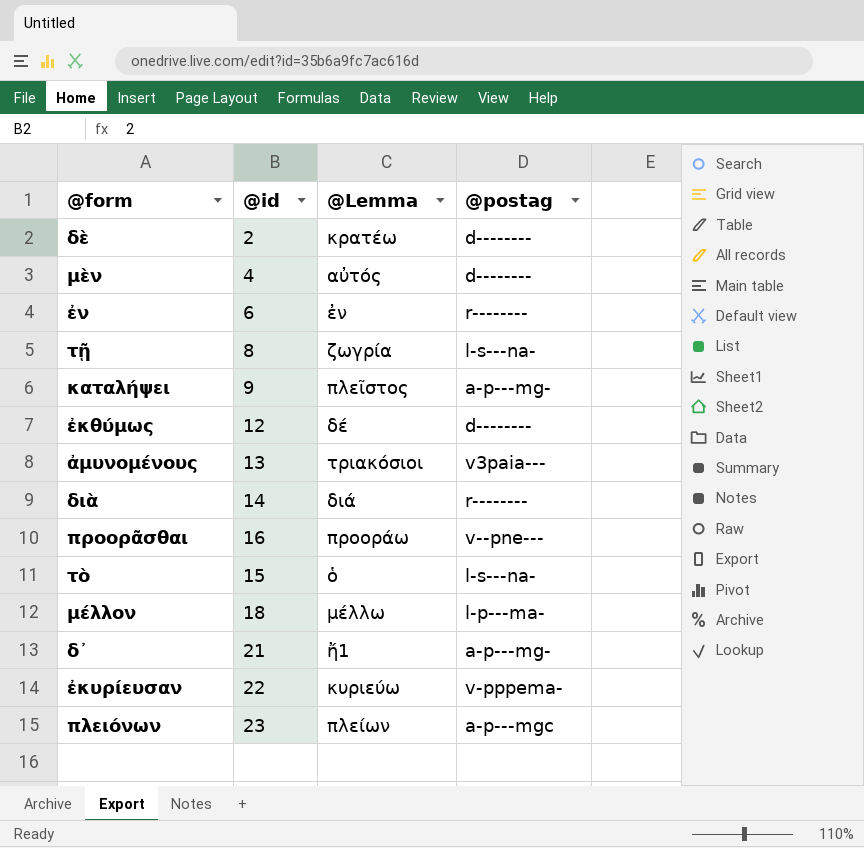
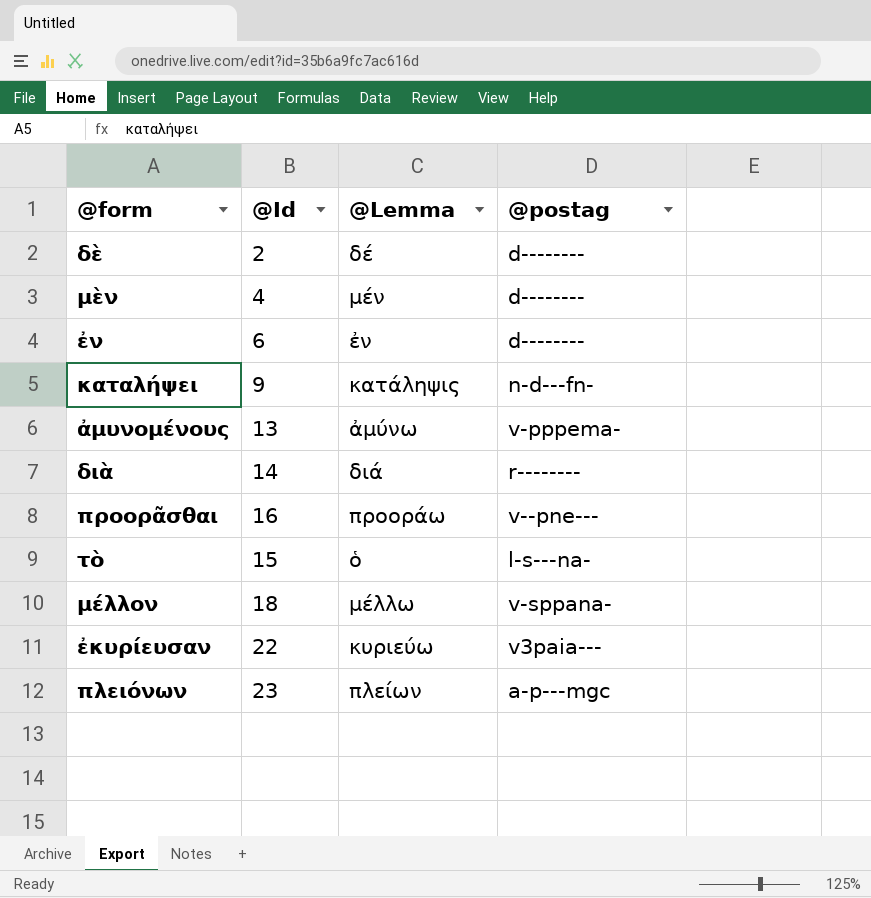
column name: @id -> @Id
row τῇ: 8 | ζωγρία | l-s---na- -> none
row ἐκθύμως: 12 | δέ | d-------- -> none
row δ᾽: 21 | ἤ1 | a-p---mg- -> none
δὲ | @Lemma: κρατέω -> δέ
μὲν | @Lemma: αὐτός -> μέν
ἐν | @postag: r-------- -> d--------
καταλήψει | @Lemma: πλεῖστος -> κατάληψις
καταλήψει | @postag: a-p---mg- -> n-d---fn-
ἀμυνομένους | @Lemma: τριακόσιοι -> ἀμύνω
ἀμυνομένους | @postag: v3paia--- -> v-pppema-
μέλλον | @postag: l-p---ma- -> v-sppana-
ἐκυρίευσαν | @postag: v-pppema- -> v3paia---

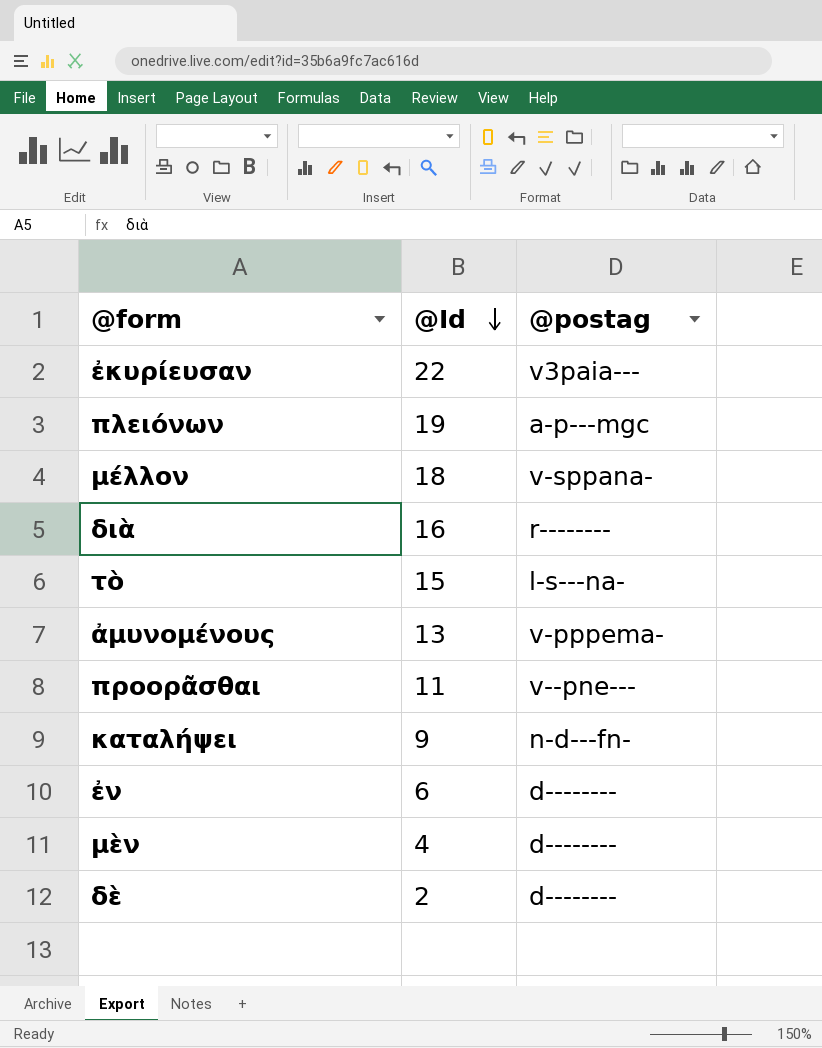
row order: none -> @Id descending
column @Lemma | position: 3 -> none
πλειόνων | @Id: 23 -> 19
διὰ | @Id: 14 -> 16
προορᾶσθαι | @Id: 16 -> 11

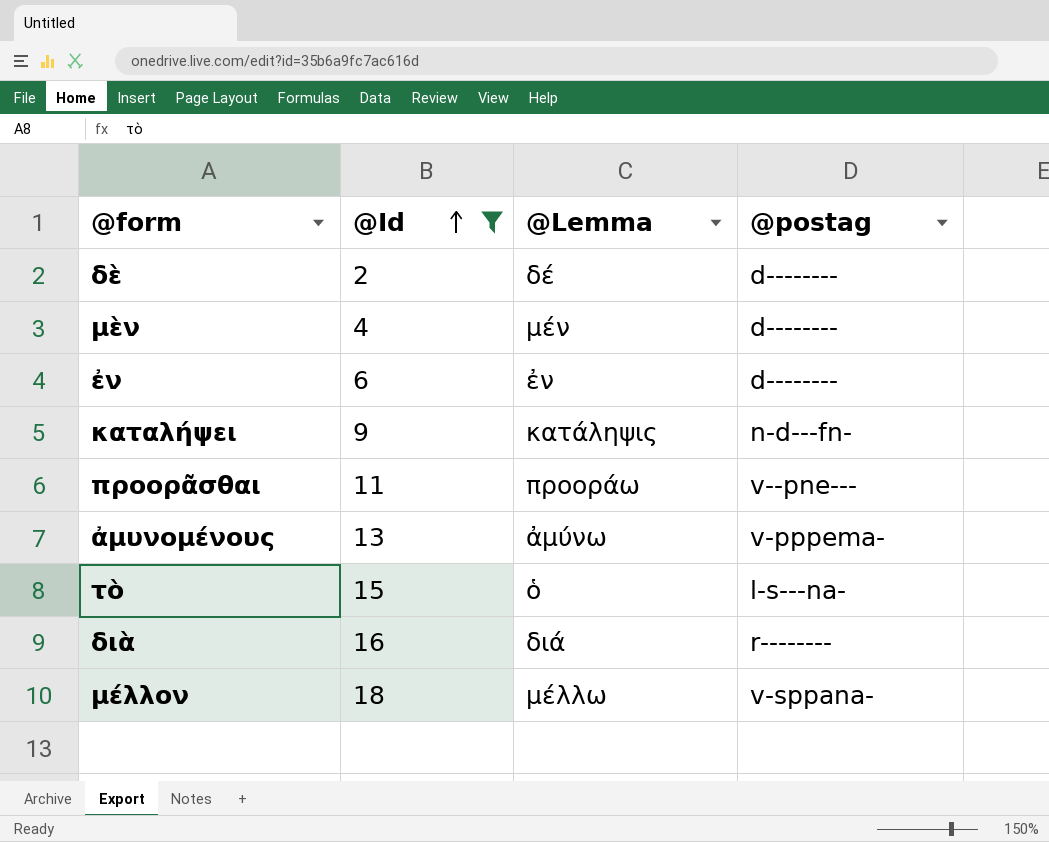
filter: none -> @Id <= 18
row order: @Id descending -> @Id ascending
column @Lemma | position: none -> 3

